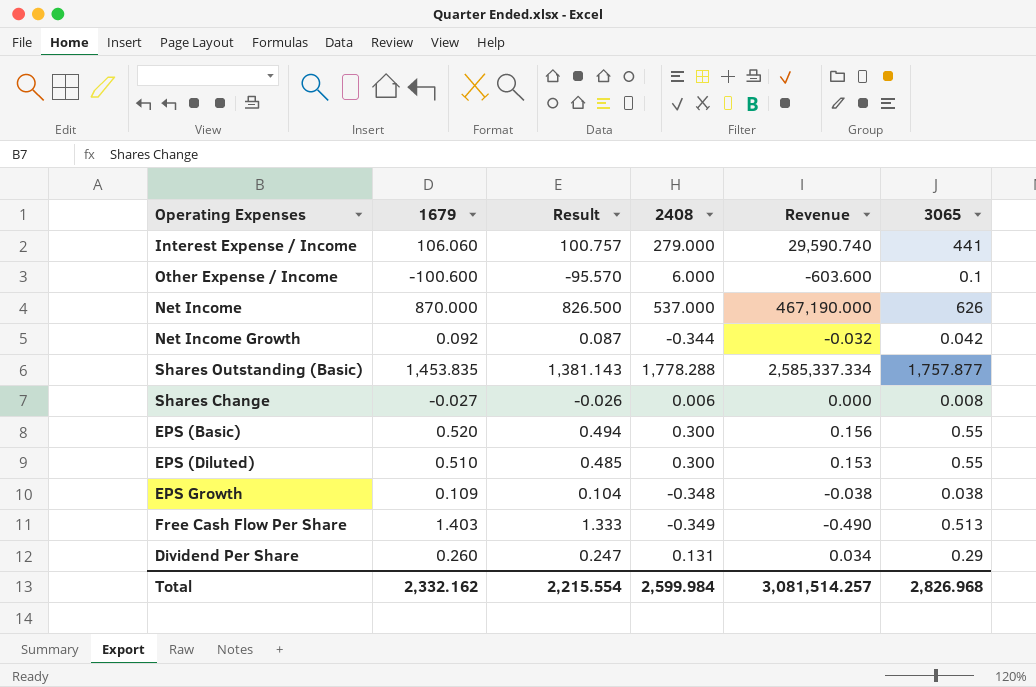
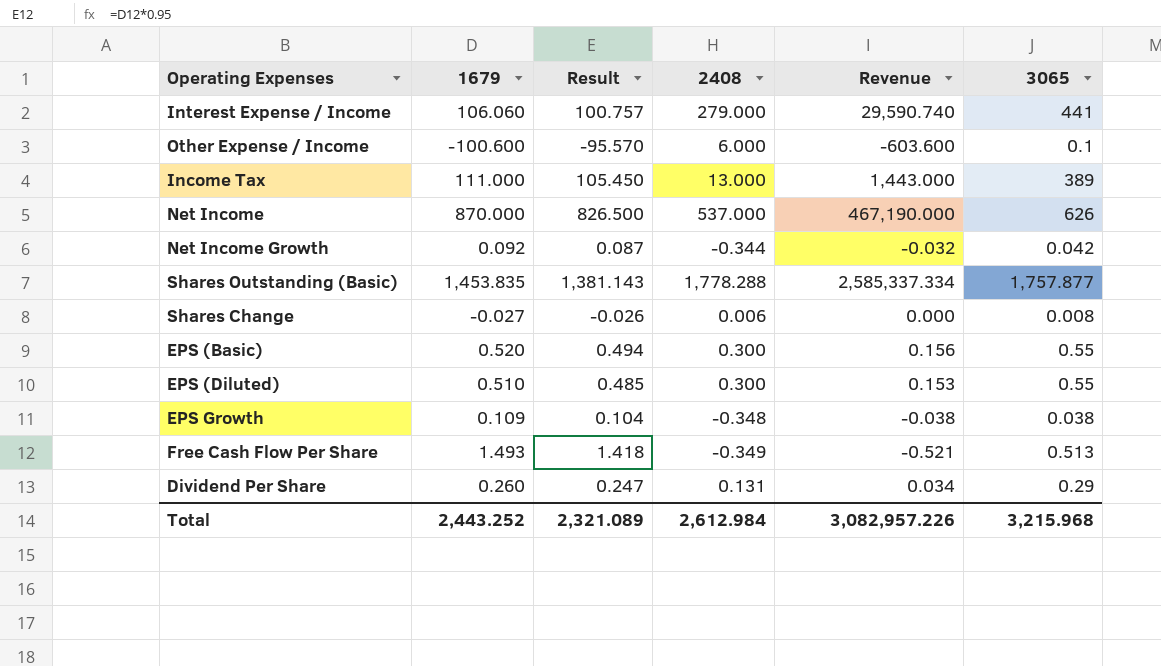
row Income Tax: none -> 111.000 | 105.450 | 13.000 | 1,443.000 | 389
Free Cash Flow Per Share | 1679: 1.403 -> 1.493
Free Cash Flow Per Share | Result: 1.333 -> 1.418
Free Cash Flow Per Share | Revenue: -0.490 -> -0.521
Total | 1679: 2,332.162 -> 2,443.252
Total | Result: 2,215.554 -> 2,321.089
Total | 2408: 2,599.984 -> 2,612.984
Total | Revenue: 3,081,514.257 -> 3,082,957.226
Total | 3065: 2,826.968 -> 3,215.968

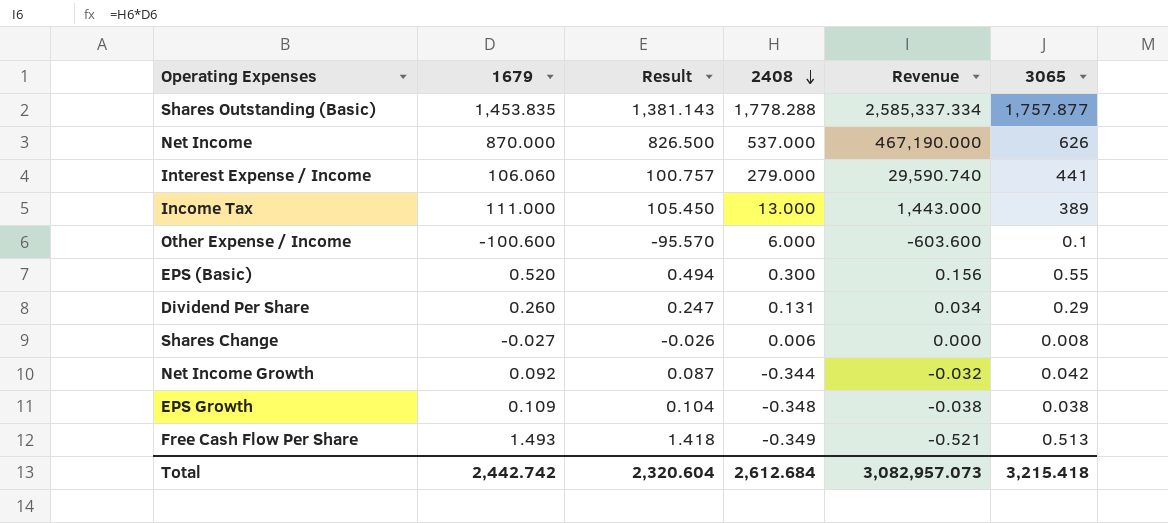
row order: none -> 2408 descending
row EPS (Diluted): 0.510 | 0.485 | 0.300 | 0.153 | 0.55 -> none
Total | 1679: 2,443.252 -> 2,442.742
Total | Result: 2,321.089 -> 2,320.604
Total | 2408: 2,612.984 -> 2,612.684
Total | Revenue: 3,082,957.226 -> 3,082,957.073
Total | 3065: 3,215.968 -> 3,215.418

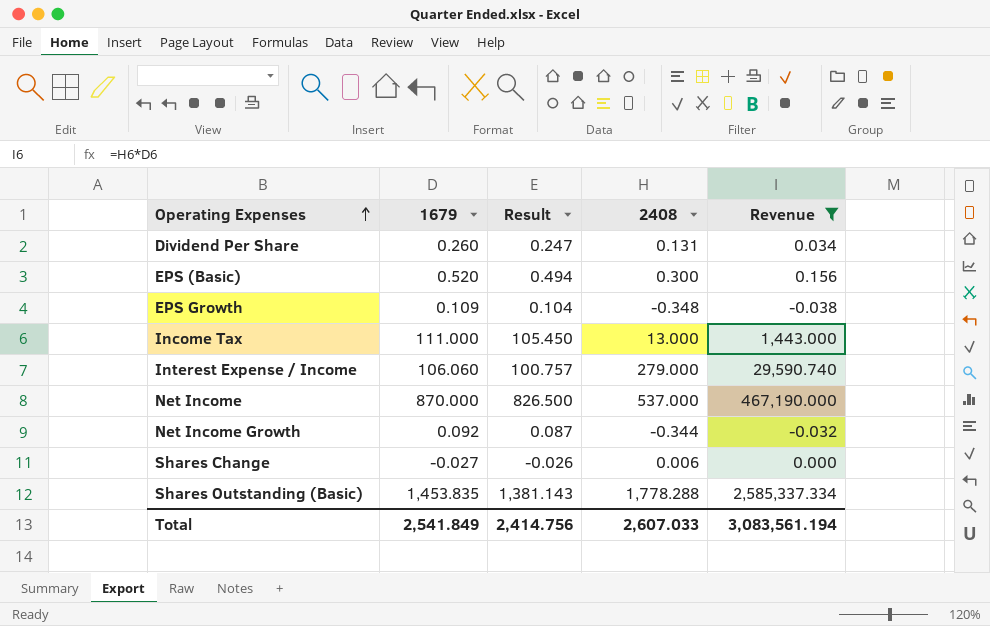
filter: none -> Revenue >= -0.038
row order: 2408 descending -> Operating Expenses ascending
column 3065 | position: 6 -> none
Total | 1679: 2,442.742 -> 2,541.849
Total | Result: 2,320.604 -> 2,414.756
Total | 2408: 2,612.684 -> 2,607.033
Total | Revenue: 3,082,957.073 -> 3,083,561.194

